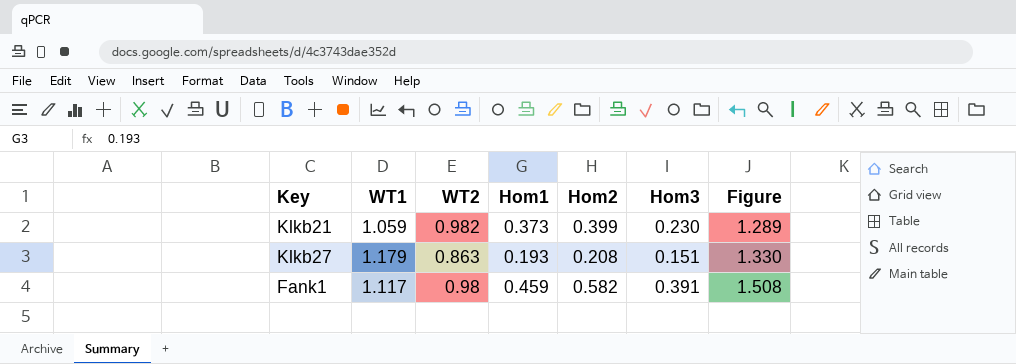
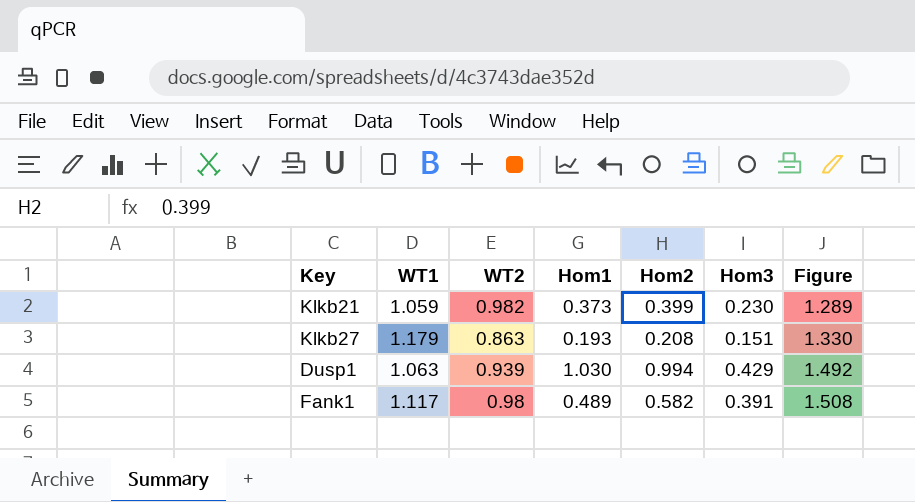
row Dusp1: none -> 1.063 | 0.939 | 1.030 | 0.994 | 0.429 | 1.492
Fank1 | Hom1: 0.459 -> 0.489

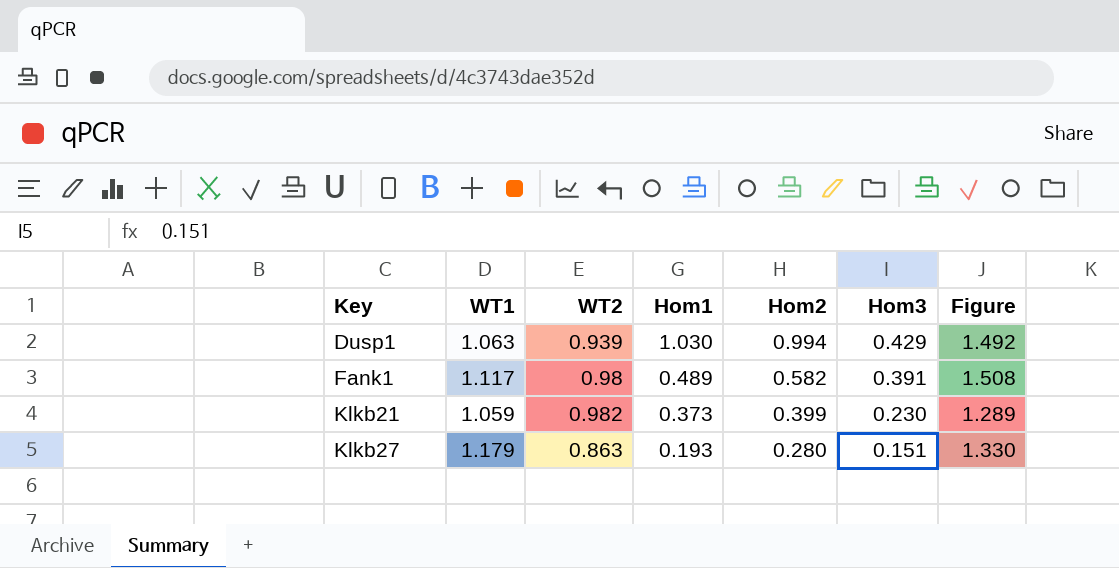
row order: Figure ascending -> Key ascending
Klkb27 | Hom2: 0.208 -> 0.280

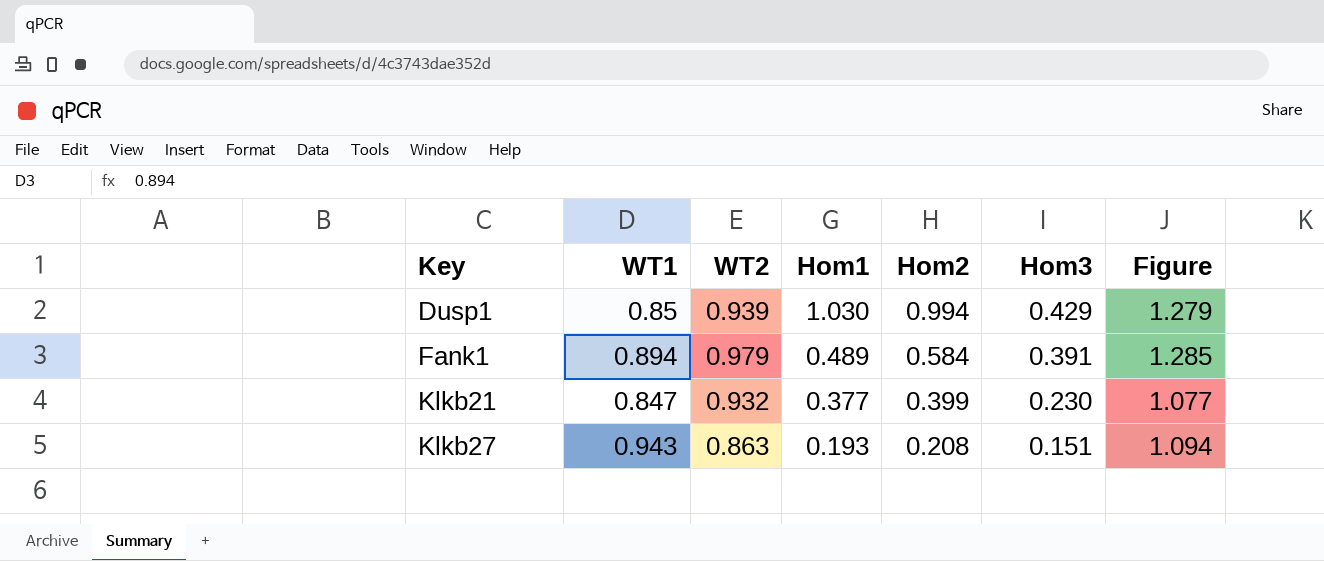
Dusp1 | WT1: 1.063 -> 0.85
Dusp1 | Figure: 1.492 -> 1.279
Fank1 | WT1: 1.117 -> 0.894
Fank1 | WT2: 0.98 -> 0.979
Fank1 | Hom2: 0.582 -> 0.584
Fank1 | Figure: 1.508 -> 1.285
Klkb21 | WT1: 1.059 -> 0.847
Klkb21 | WT2: 0.982 -> 0.932
Klkb21 | Hom1: 0.373 -> 0.377
Klkb21 | Figure: 1.289 -> 1.077
Klkb27 | WT1: 1.179 -> 0.943
Klkb27 | Hom2: 0.280 -> 0.208
Klkb27 | Figure: 1.330 -> 1.094

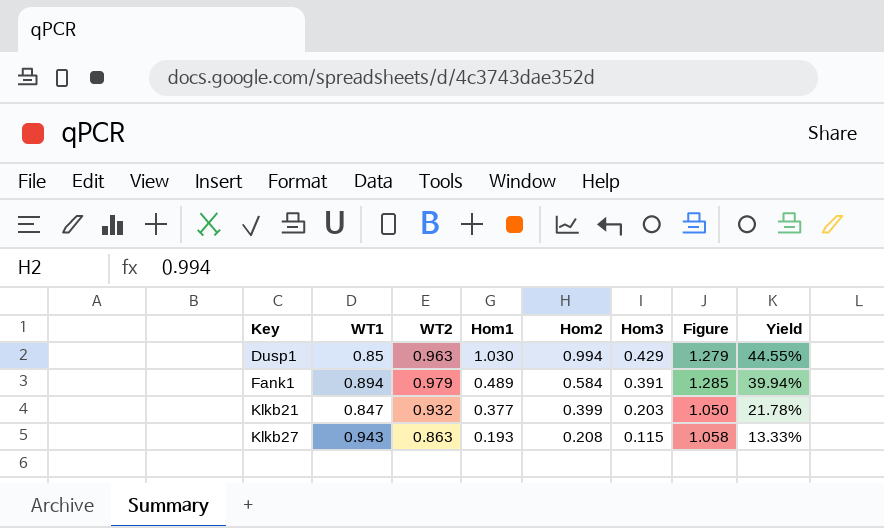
column Yield | formula: none -> [Hom3] / [WT2]
Dusp1 | WT2: 0.939 -> 0.963
Klkb21 | Hom3: 0.230 -> 0.203
Klkb21 | Figure: 1.077 -> 1.050
Klkb27 | Hom3: 0.151 -> 0.115
Klkb27 | Figure: 1.094 -> 1.058

